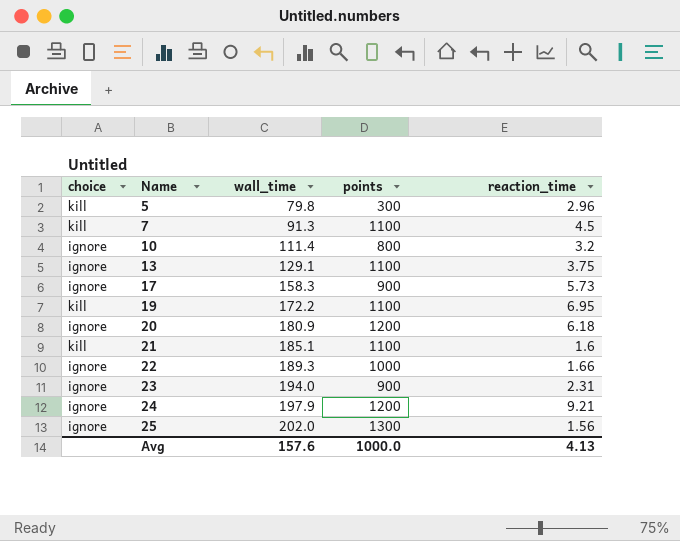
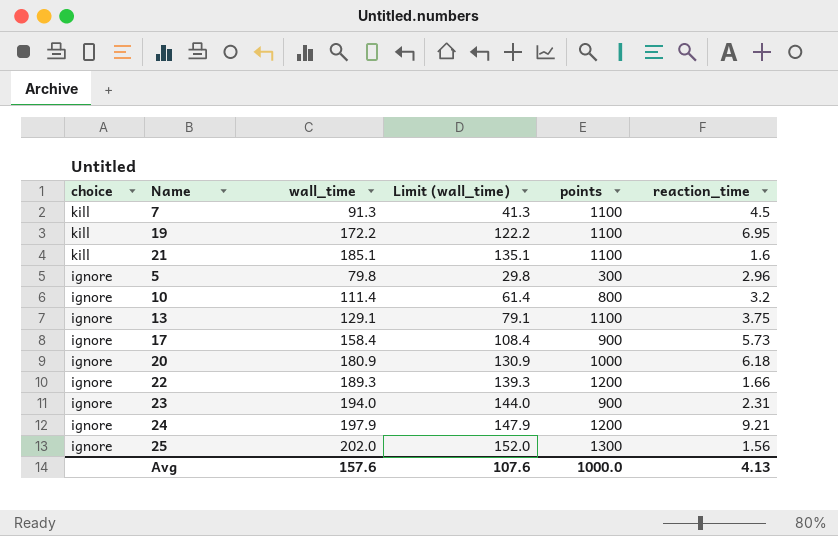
row order: Name ascending -> choice descending
column Limit (wall_time) | formula: none -> [wall_time] - 50
5 | choice: kill -> ignore
17 | wall_time: 158.3 -> 158.4
20 | points: 1200 -> 1000
22 | points: 1000 -> 1200

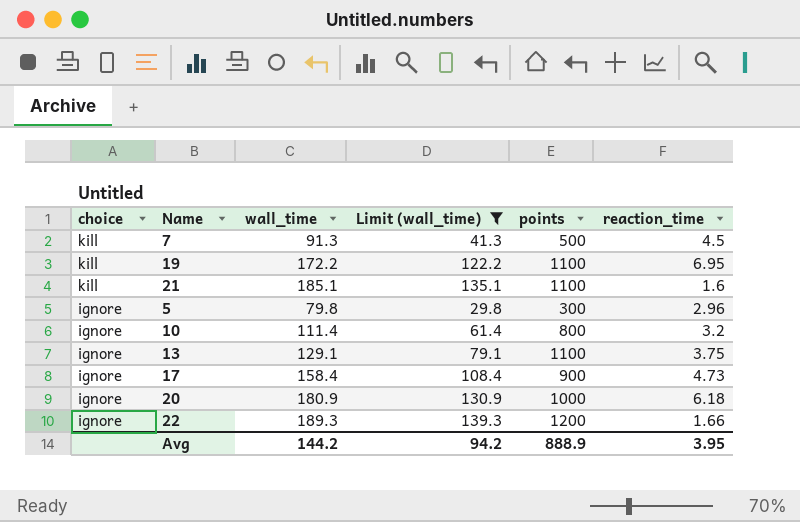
filter: none -> Limit (wall_time) <= 139.3
7 | points: 1100 -> 500
17 | reaction_time: 5.73 -> 4.73
Avg | wall_time: 157.6 -> 144.2
Avg | Limit (wall_time): 107.6 -> 94.2
Avg | points: 1000.0 -> 888.9
Avg | reaction_time: 4.13 -> 3.95

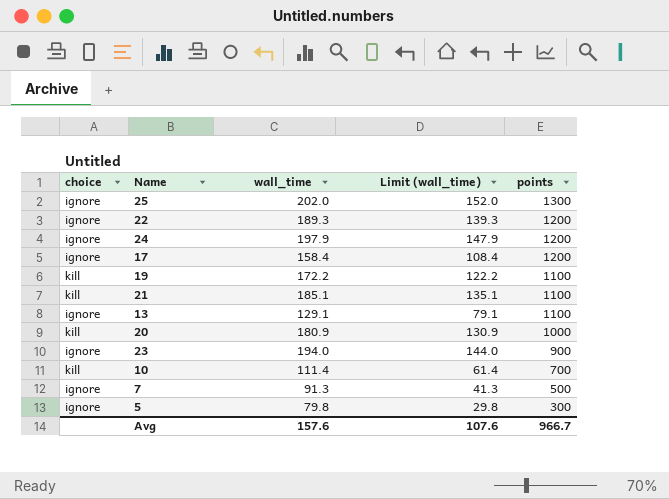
filter: Limit (wall_time) <= 139.3 -> none
row order: choice descending -> points descending
column reaction_time | position: 6 -> none
17 | points: 900 -> 1200
20 | choice: ignore -> kill
10 | choice: ignore -> kill
10 | points: 800 -> 700
7 | choice: kill -> ignore
Avg | wall_time: 144.2 -> 157.6
Avg | Limit (wall_time): 94.2 -> 107.6
Avg | points: 888.9 -> 966.7

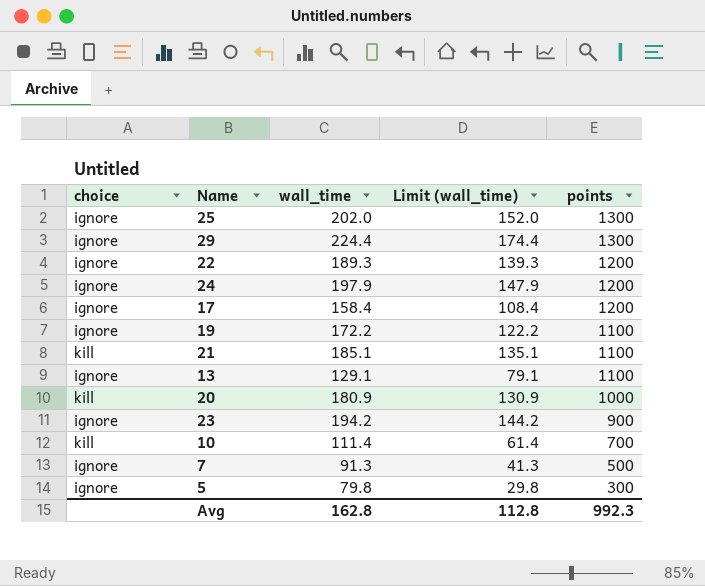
row 29: none -> ignore | 224.4 | 174.4 | 1300
19 | choice: kill -> ignore
23 | wall_time: 194.0 -> 194.2
23 | Limit (wall_time): 144.0 -> 144.2
Avg | wall_time: 157.6 -> 162.8
Avg | Limit (wall_time): 107.6 -> 112.8
Avg | points: 966.7 -> 992.3

